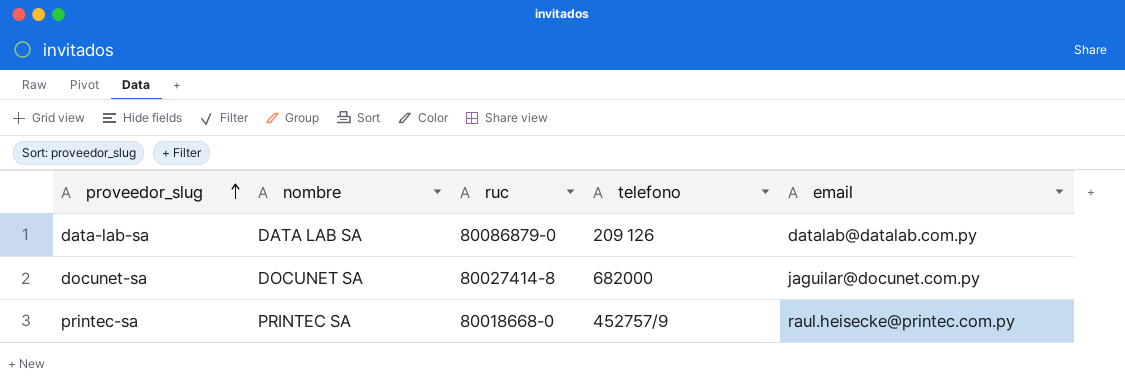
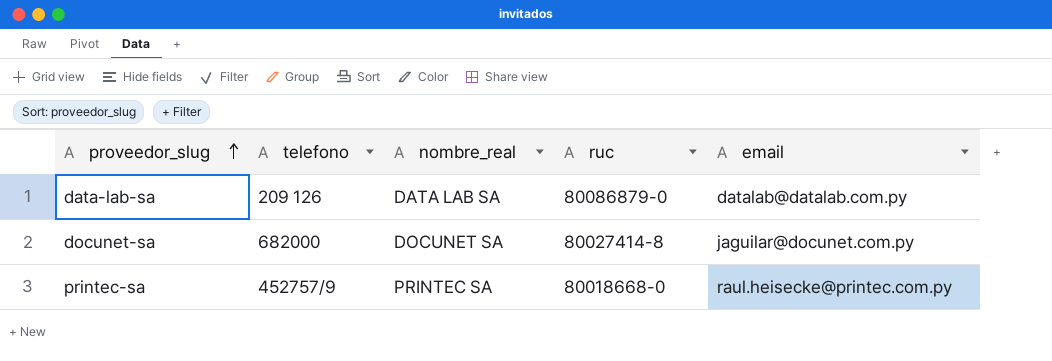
column telefono | position: 4 -> 2
column name: nombre -> nombre_real

